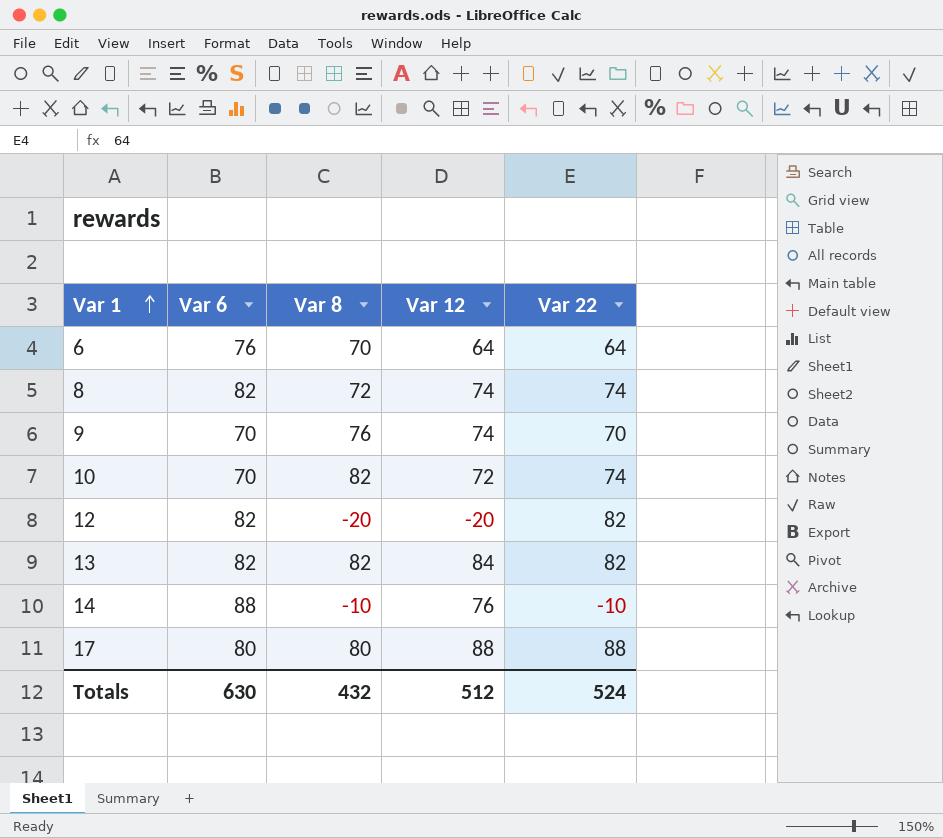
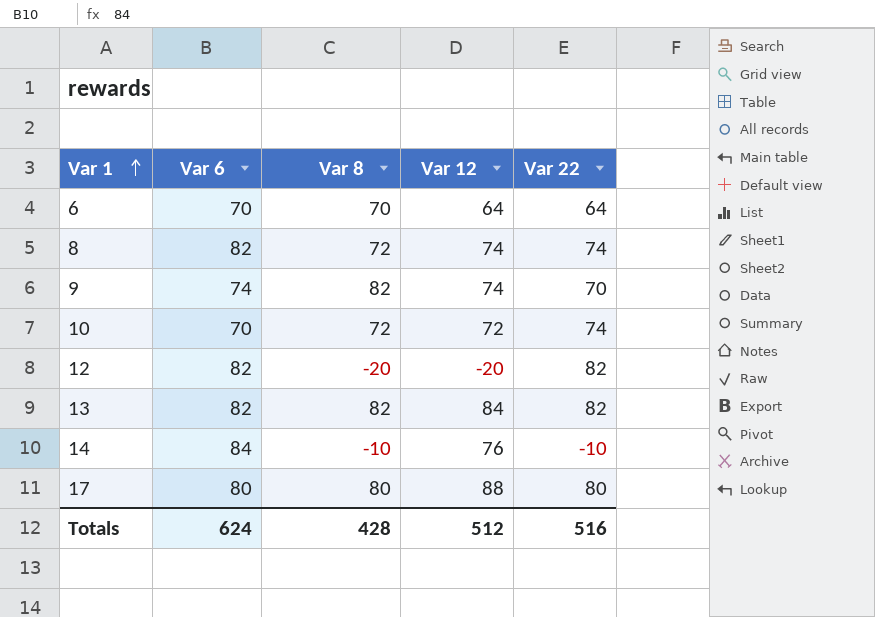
6 | Var 6: 76 -> 70
9 | Var 6: 70 -> 74
9 | Var 8: 76 -> 82
10 | Var 8: 82 -> 72
14 | Var 6: 88 -> 84
17 | Var 22: 88 -> 80
Totals | Var 6: 630 -> 624
Totals | Var 8: 432 -> 428
Totals | Var 22: 524 -> 516

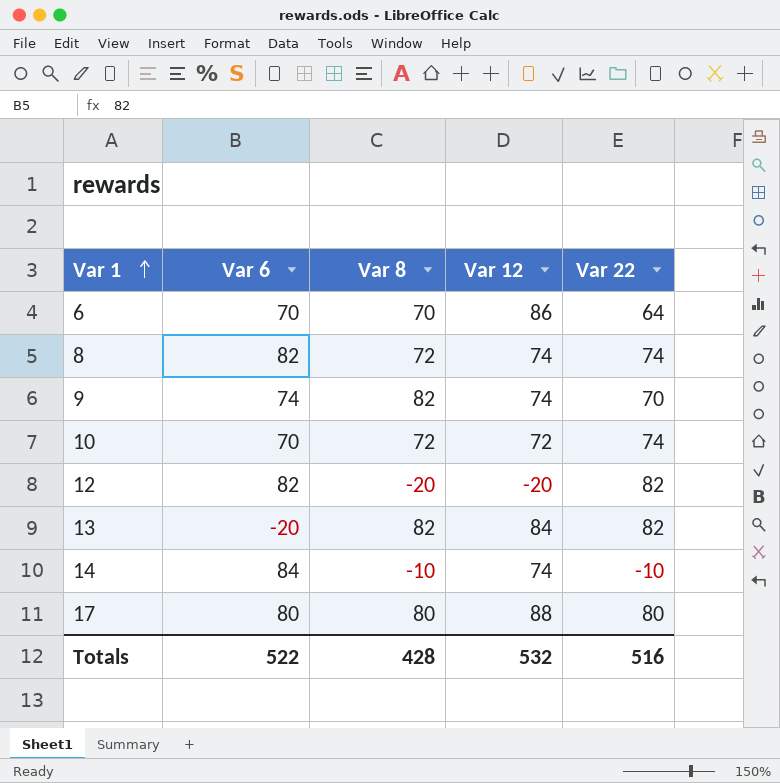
6 | Var 12: 64 -> 86
13 | Var 6: 82 -> -20
14 | Var 12: 76 -> 74
Totals | Var 6: 624 -> 522
Totals | Var 12: 512 -> 532

